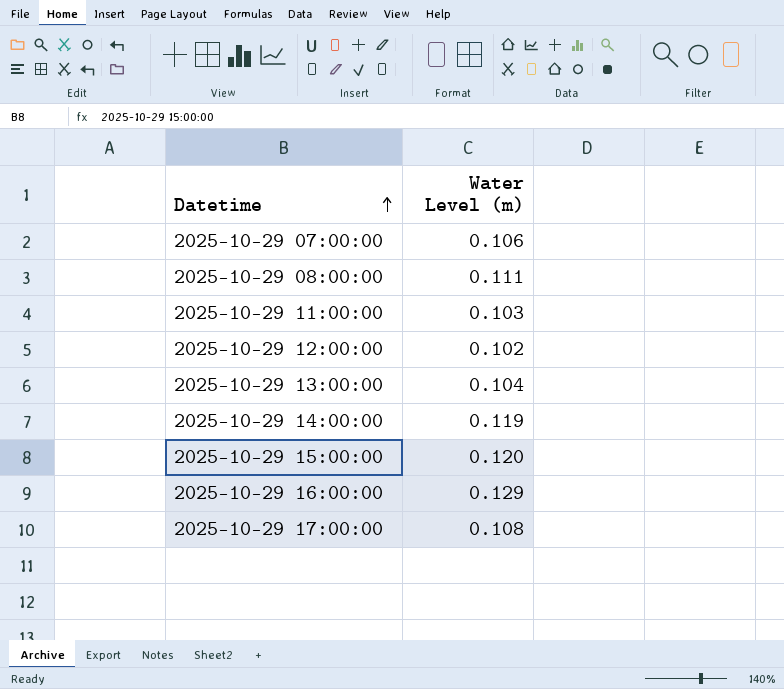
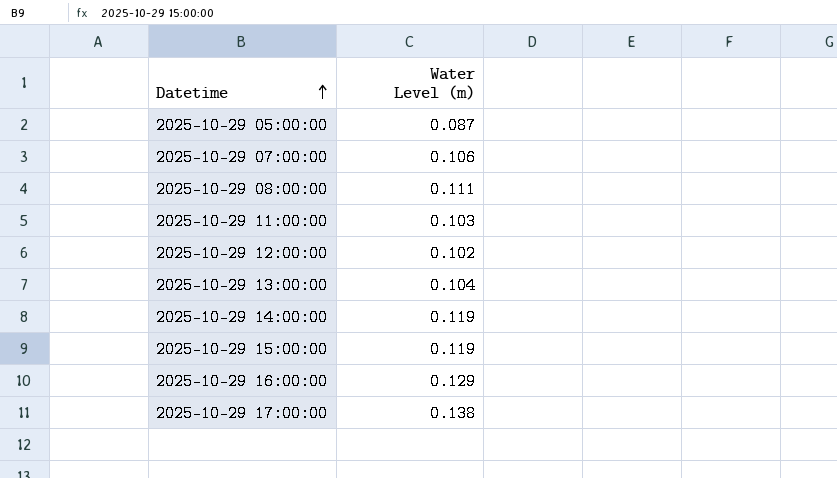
row 2025-10-29 05:00:00: none -> 0.087
2025-10-29 15:00:00 | Water Level (m): 0.120 -> 0.119
2025-10-29 17:00:00 | Water Level (m): 0.108 -> 0.138

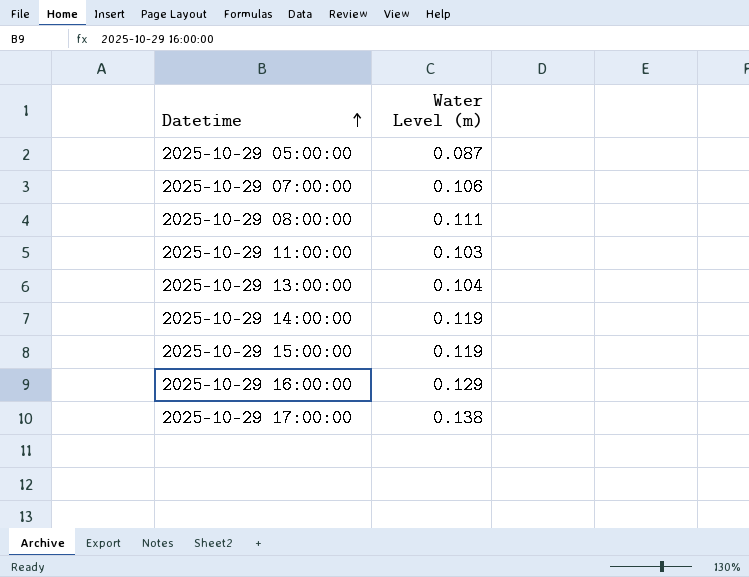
row 2025-10-29 12:00:00: 0.102 -> none

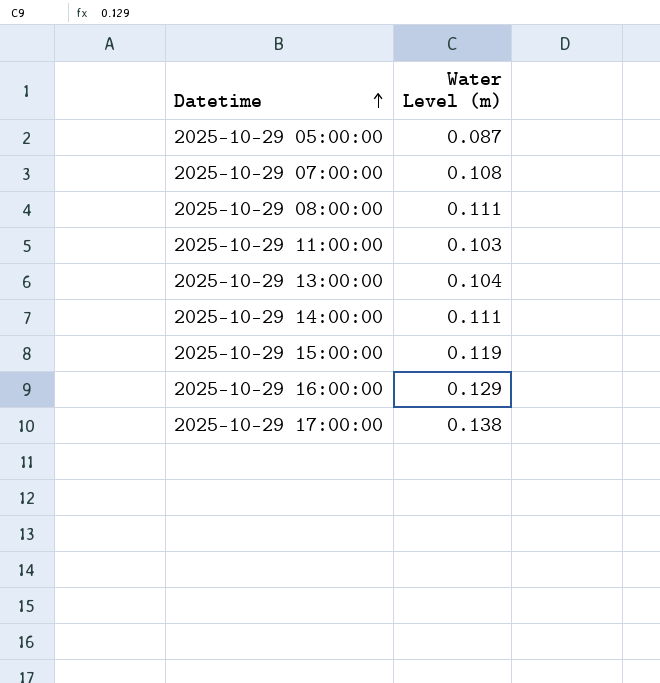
2025-10-29 07:00:00 | Water Level (m): 0.106 -> 0.108
2025-10-29 14:00:00 | Water Level (m): 0.119 -> 0.111

